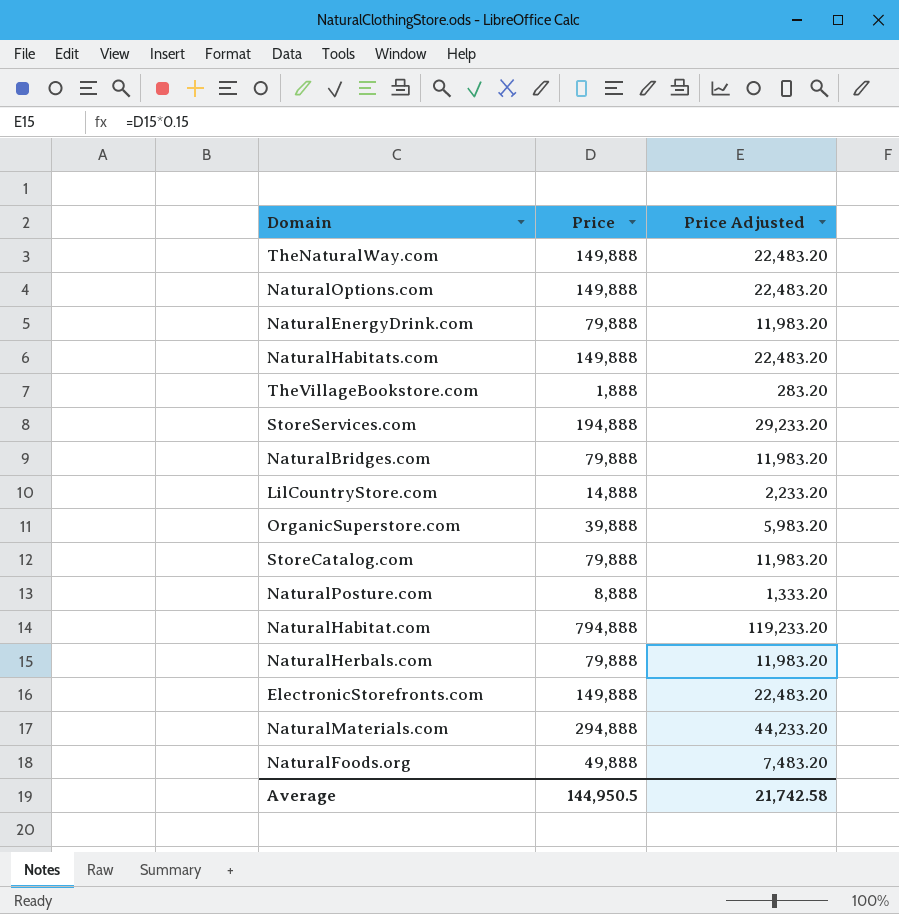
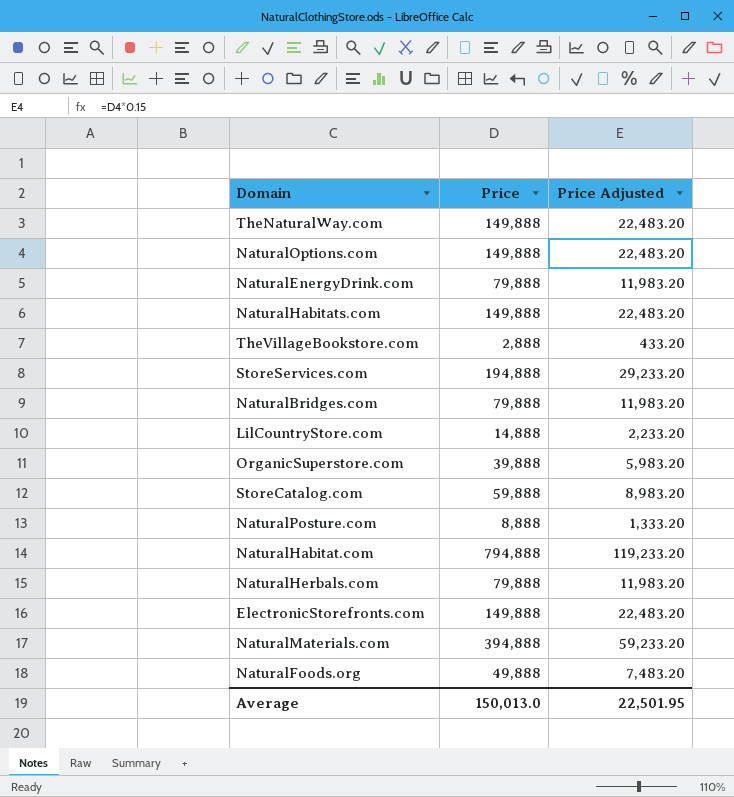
TheVillageBookstore.com | Price: 1,888 -> 2,888
TheVillageBookstore.com | Price Adjusted: 283.20 -> 433.20
StoreCatalog.com | Price: 79,888 -> 59,888
StoreCatalog.com | Price Adjusted: 11,983.20 -> 8,983.20
NaturalMaterials.com | Price: 294,888 -> 394,888
NaturalMaterials.com | Price Adjusted: 44,233.20 -> 59,233.20
Average | Price: 144,950.5 -> 150,013.0
Average | Price Adjusted: 21,742.58 -> 22,501.95

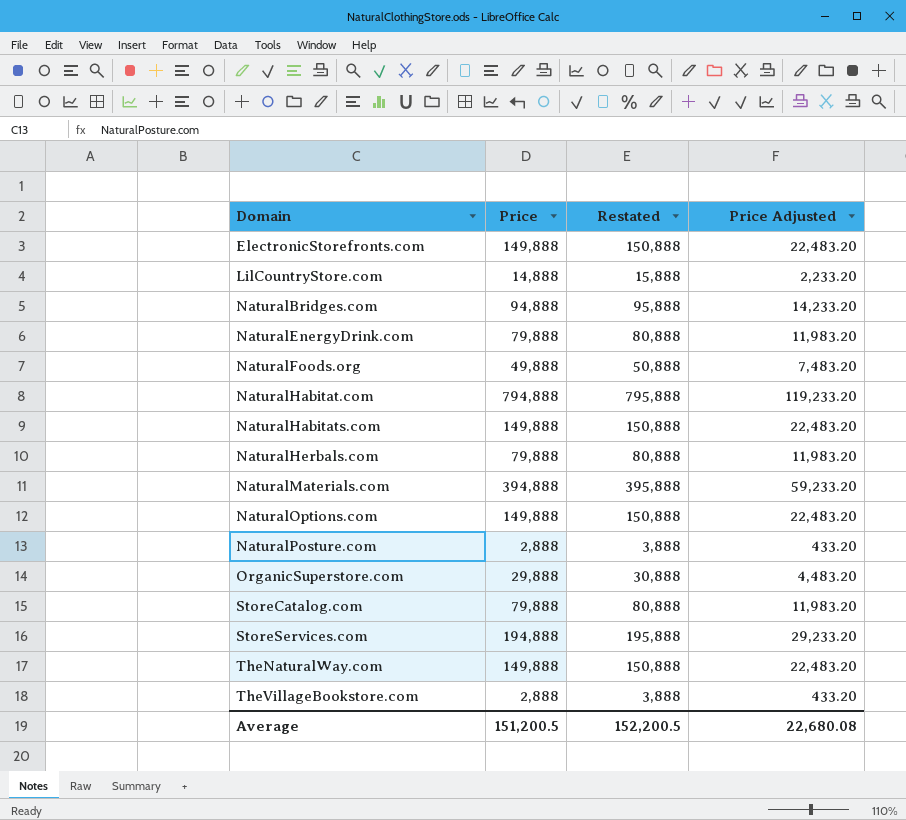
row order: none -> Domain ascending
column Restated | formula: none -> [Price] + 1000
NaturalBridges.com | Price: 79,888 -> 94,888
NaturalBridges.com | Price Adjusted: 11,983.20 -> 14,233.20
NaturalPosture.com | Price: 8,888 -> 2,888
NaturalPosture.com | Price Adjusted: 1,333.20 -> 433.20
OrganicSuperstore.com | Price: 39,888 -> 29,888
OrganicSuperstore.com | Price Adjusted: 5,983.20 -> 4,483.20
StoreCatalog.com | Price: 59,888 -> 79,888
StoreCatalog.com | Price Adjusted: 8,983.20 -> 11,983.20
Average | Price: 150,013.0 -> 151,200.5
Average | Price Adjusted: 22,501.95 -> 22,680.08

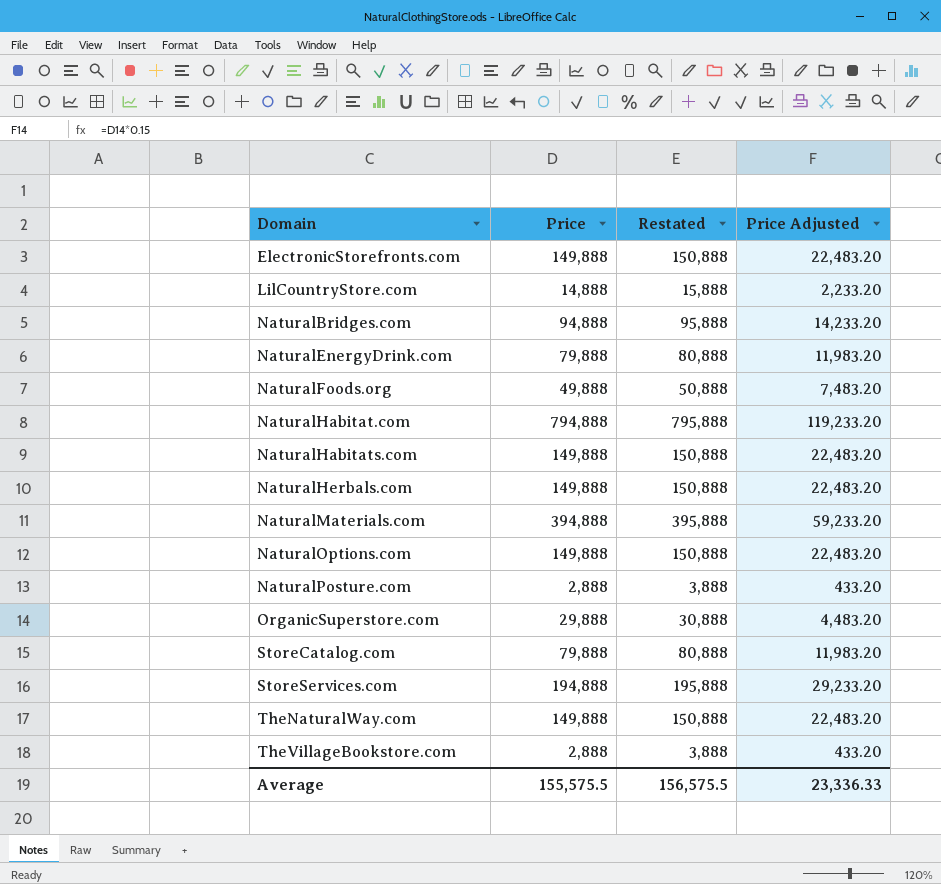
NaturalHerbals.com | Price: 79,888 -> 149,888
NaturalHerbals.com | Restated: 80,888 -> 150,888
NaturalHerbals.com | Price Adjusted: 11,983.20 -> 22,483.20
Average | Price: 151,200.5 -> 155,575.5
Average | Restated: 152,200.5 -> 156,575.5
Average | Price Adjusted: 22,680.08 -> 23,336.33

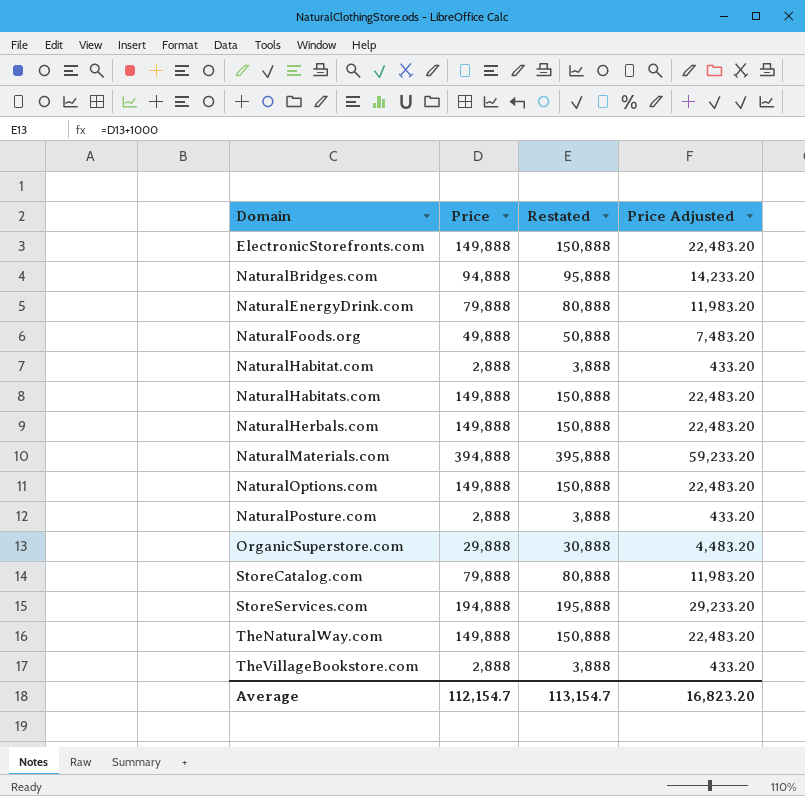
row LilCountryStore.com: 14,888 | 15,888 | 2,233.20 -> none
NaturalHabitat.com | Price: 794,888 -> 2,888
NaturalHabitat.com | Restated: 795,888 -> 3,888
NaturalHabitat.com | Price Adjusted: 119,233.20 -> 433.20
Average | Price: 155,575.5 -> 112,154.7
Average | Restated: 156,575.5 -> 113,154.7
Average | Price Adjusted: 23,336.33 -> 16,823.20

